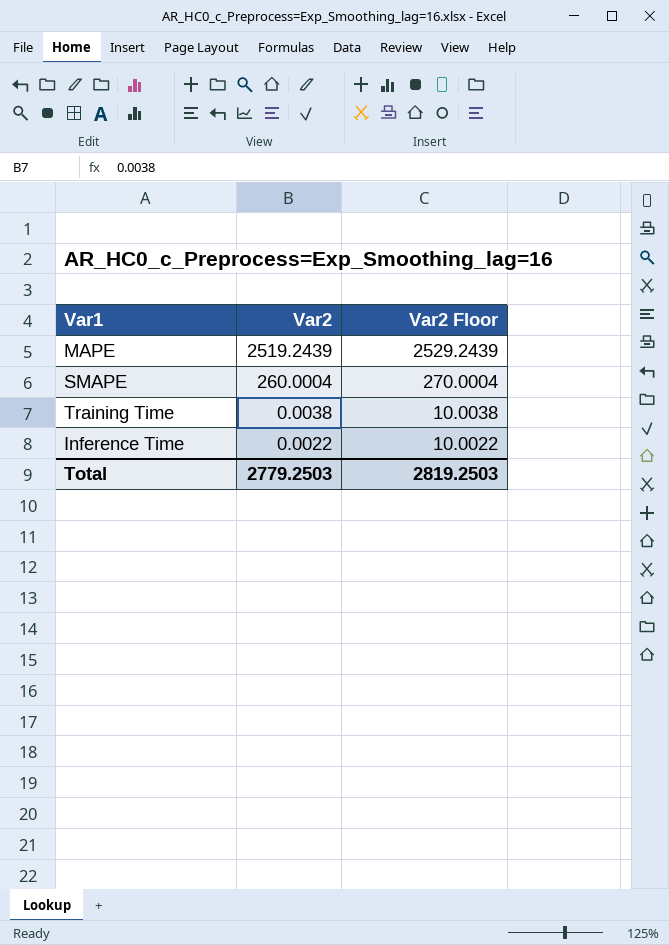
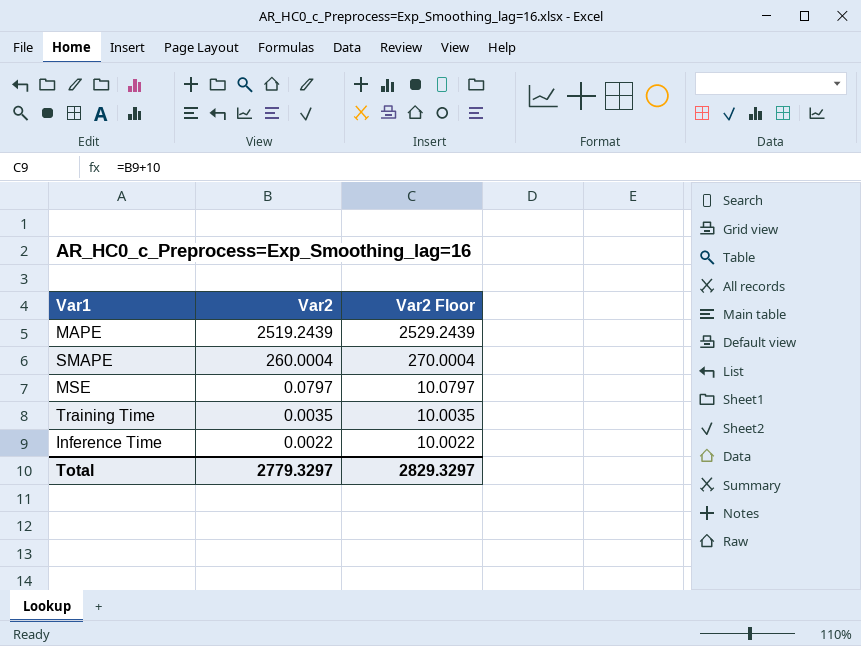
row MSE: none -> 0.0797 | 10.0797
Training Time | Var2: 0.0038 -> 0.0035
Training Time | Var2 Floor: 10.0038 -> 10.0035
Total | Var2: 2779.2503 -> 2779.3297
Total | Var2 Floor: 2819.2503 -> 2829.3297

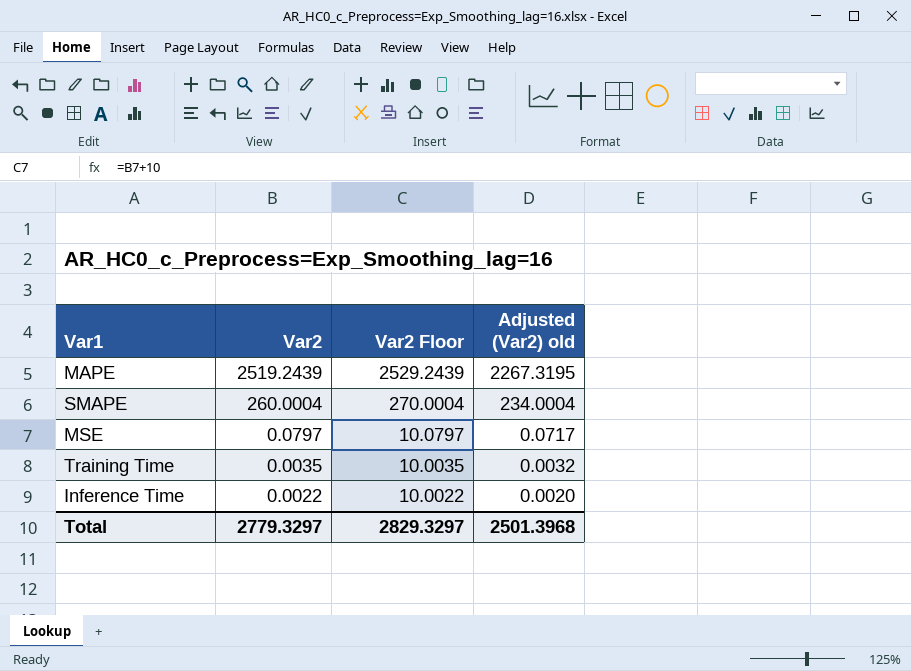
column Adjusted (Var2) old | formula: none -> [Var2] * 0.9

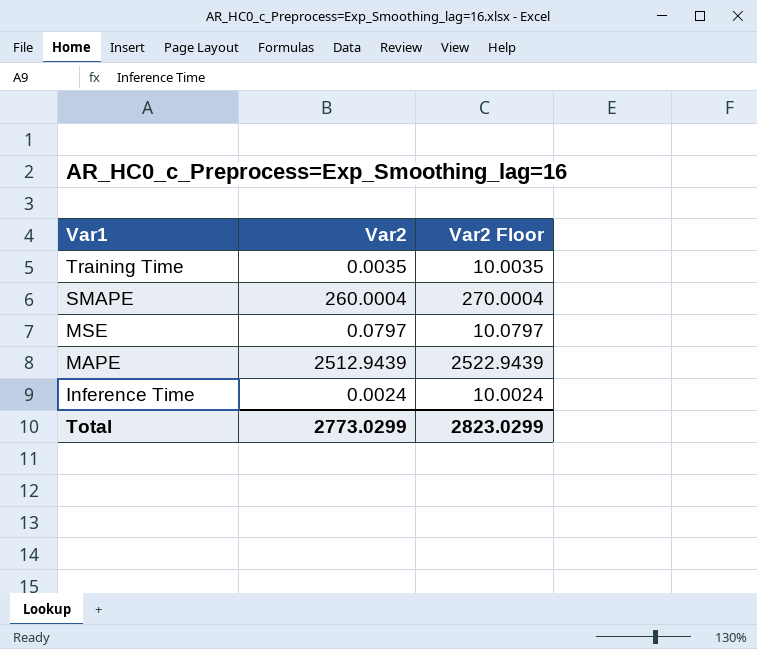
row order: Var2 descending -> Var1 descending
column Adjusted (Var2) old | formula: [Var2] * 0.9 -> none
MAPE | Var2: 2519.2439 -> 2512.9439
MAPE | Var2 Floor: 2529.2439 -> 2522.9439
Inference Time | Var2: 0.0022 -> 0.0024
Inference Time | Var2 Floor: 10.0022 -> 10.0024
Total | Var2: 2779.3297 -> 2773.0299
Total | Var2 Floor: 2829.3297 -> 2823.0299

